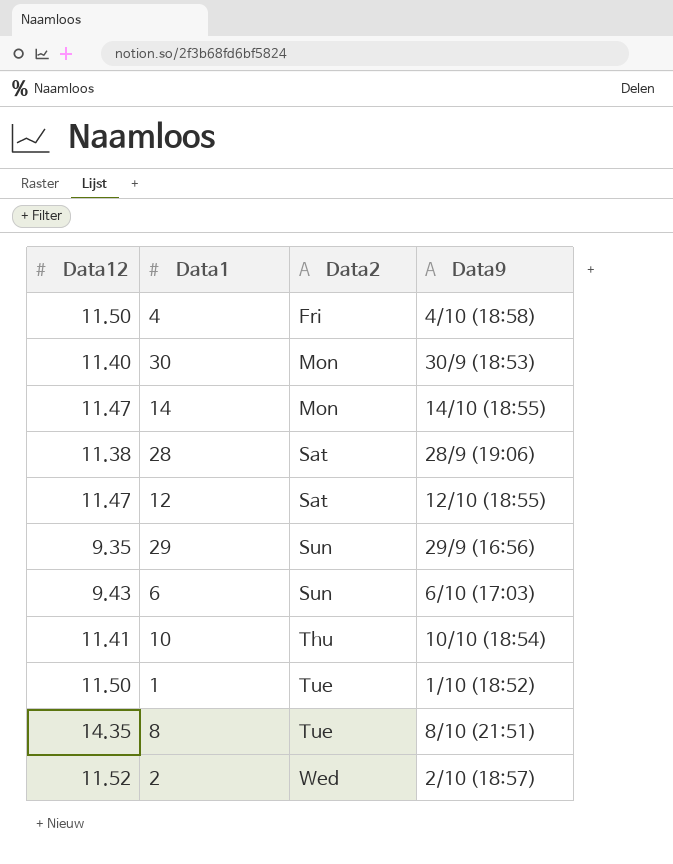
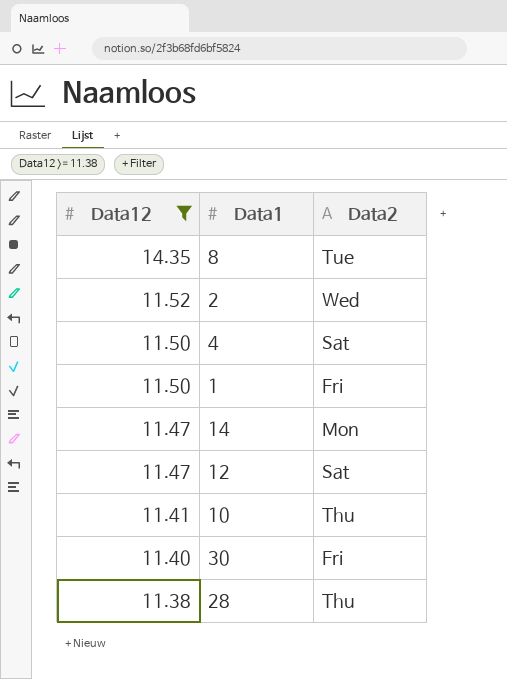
filter: none -> Data12 >= 11.38
row order: Data2 ascending -> Data12 descending
column Data9 | position: 4 -> none
4 | Data2: Fri -> Sat
1 | Data2: Tue -> Fri
30 | Data2: Mon -> Fri
28 | Data2: Sat -> Thu

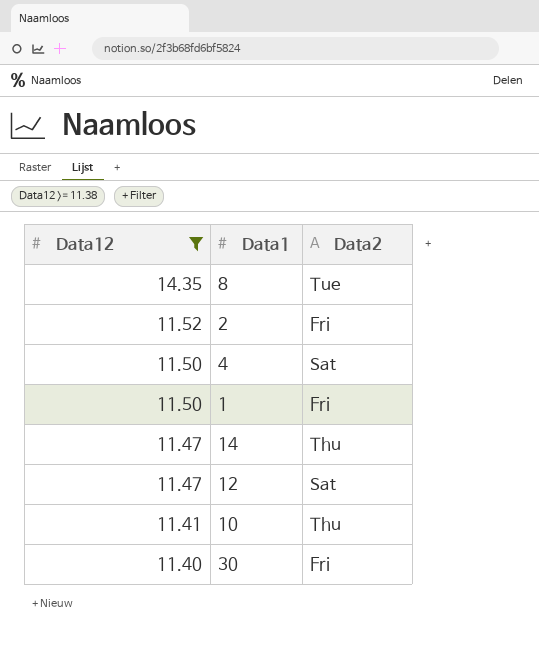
row 28: 11.38 | Thu -> none
2 | Data2: Wed -> Fri
14 | Data2: Mon -> Thu

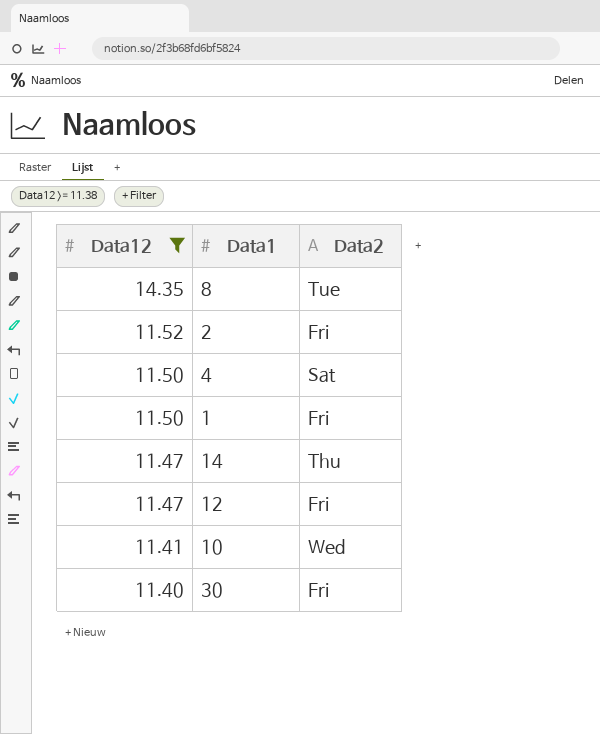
12 | Data2: Sat -> Fri
10 | Data2: Thu -> Wed

